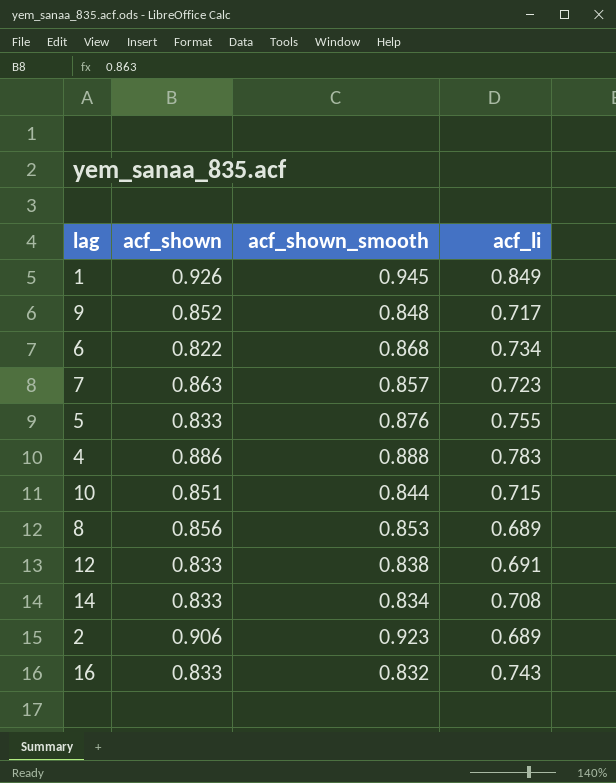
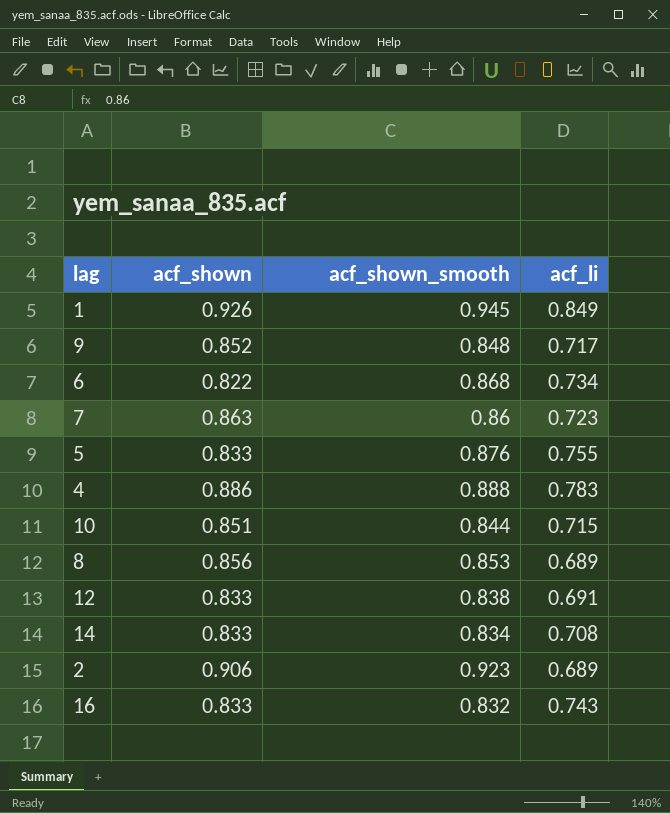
7 | acf_shown_smooth: 0.857 -> 0.86

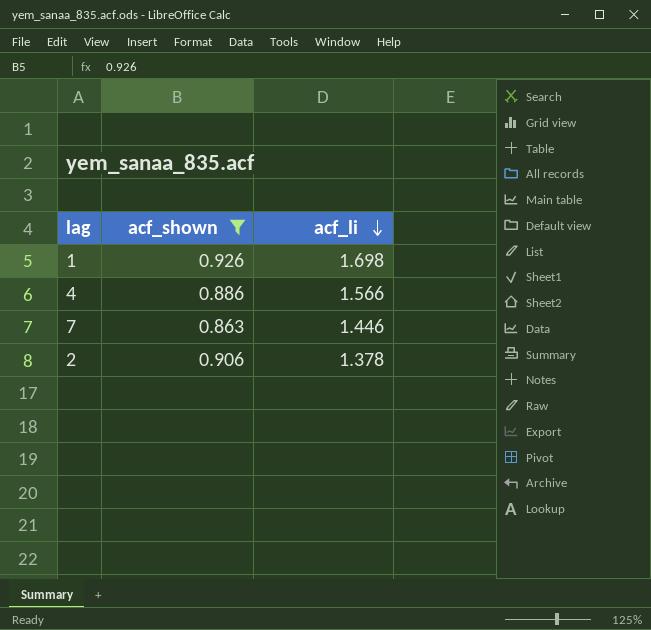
filter: none -> acf_shown >= 0.863
row order: none -> acf_li descending
column acf_shown_smooth | position: 3 -> none
1 | acf_li: 0.849 -> 1.698
4 | acf_li: 0.783 -> 1.566
7 | acf_li: 0.723 -> 1.446
2 | acf_li: 0.689 -> 1.378

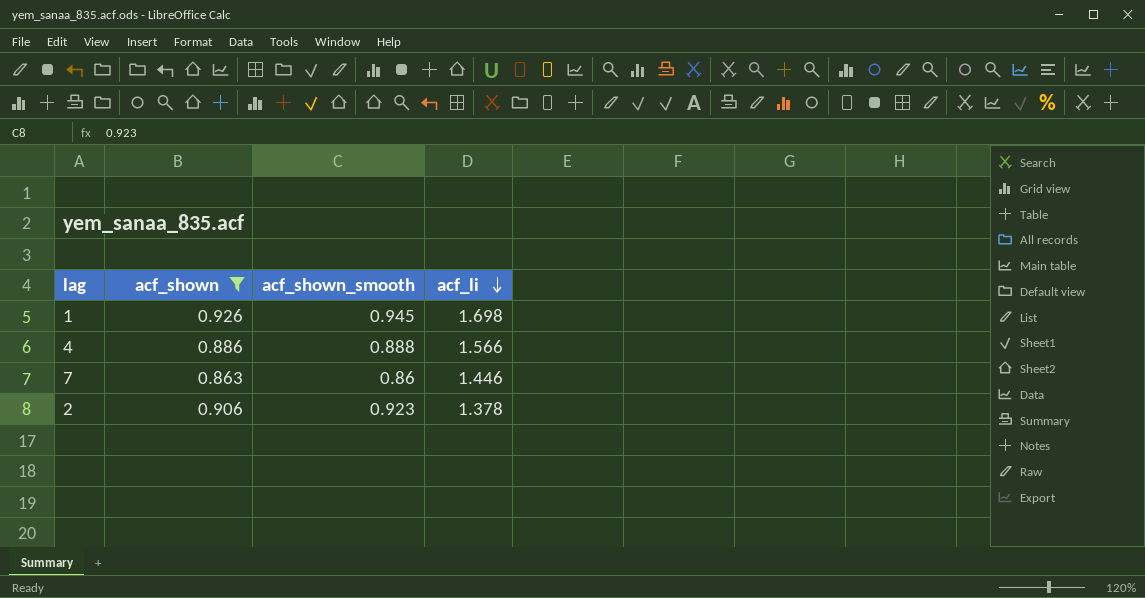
column acf_shown_smooth | position: none -> 3

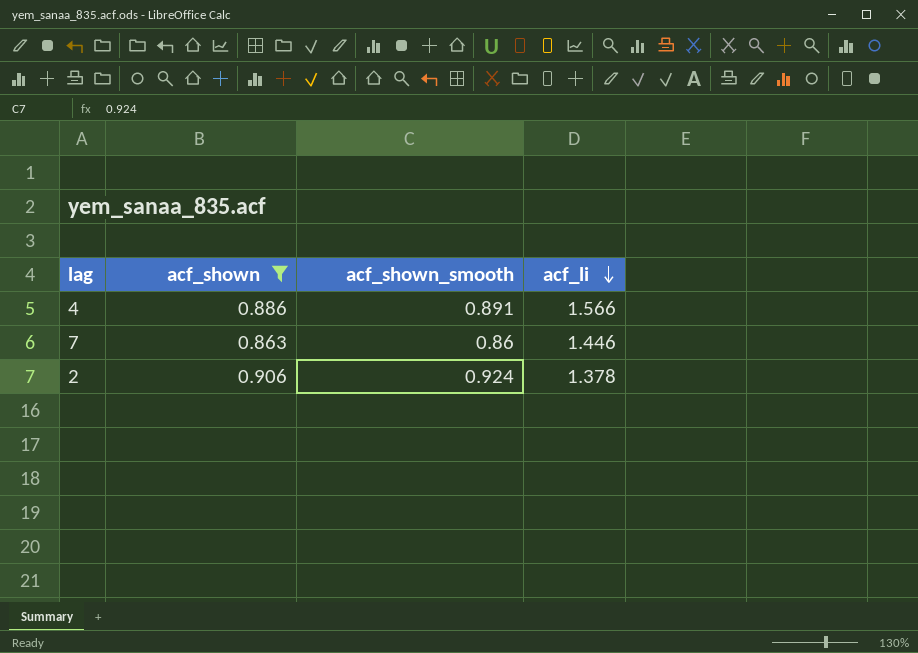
row 1: 0.926 | 0.945 | 1.698 -> none
4 | acf_shown_smooth: 0.888 -> 0.891
2 | acf_shown_smooth: 0.923 -> 0.924

